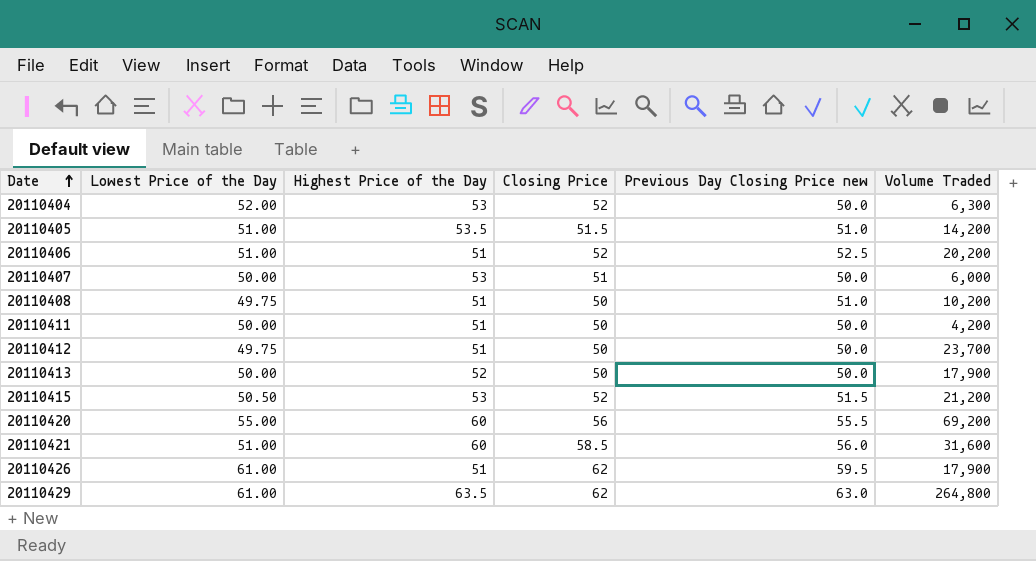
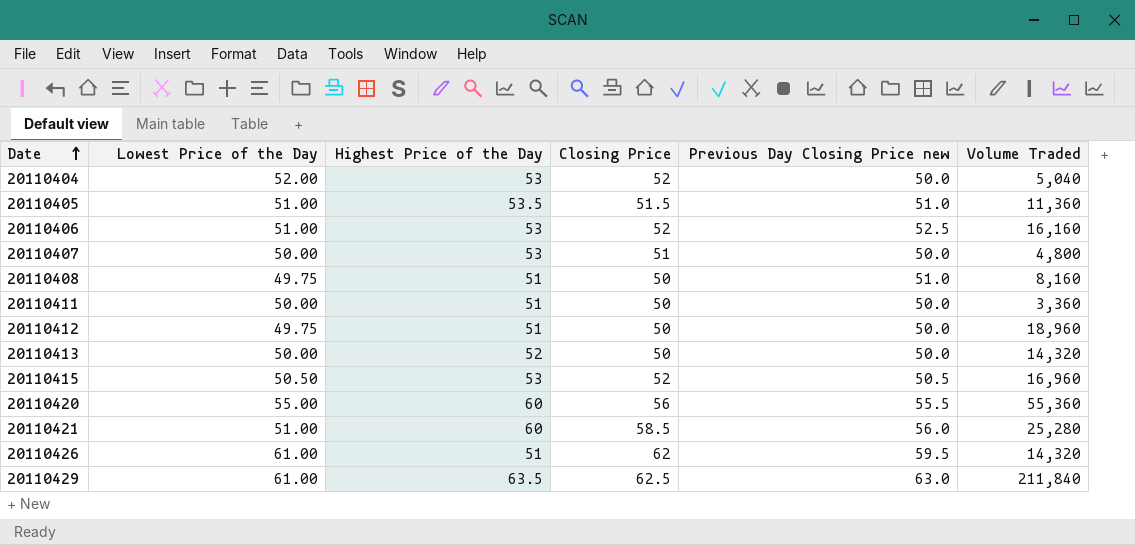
20110404 | Volume Traded: 6,300 -> 5,040
20110405 | Volume Traded: 14,200 -> 11,360
20110406 | Highest Price of the Day: 51 -> 53
20110406 | Volume Traded: 20,200 -> 16,160
20110407 | Volume Traded: 6,000 -> 4,800
20110408 | Volume Traded: 10,200 -> 8,160
20110411 | Volume Traded: 4,200 -> 3,360
20110412 | Volume Traded: 23,700 -> 18,960
20110413 | Volume Traded: 17,900 -> 14,320
20110415 | Previous Day Closing Price new: 51.5 -> 50.5
20110415 | Volume Traded: 21,200 -> 16,960
20110420 | Volume Traded: 69,200 -> 55,360
20110421 | Volume Traded: 31,600 -> 25,280
20110426 | Volume Traded: 17,900 -> 14,320
20110429 | Closing Price: 62 -> 62.5
20110429 | Volume Traded: 264,800 -> 211,840

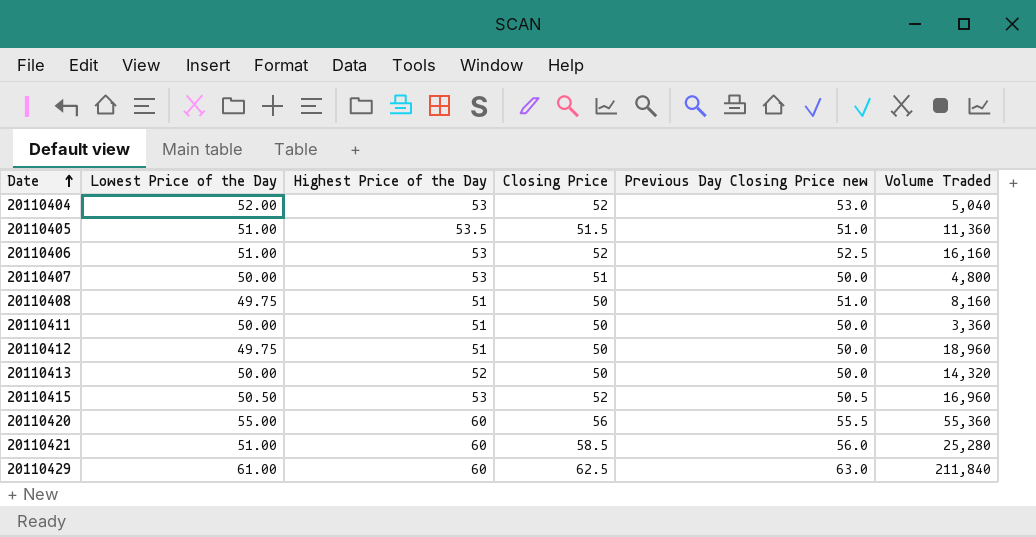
row 20110426: 61.00 | 51 | 62 | 59.5 | 14,320 -> none
20110404 | Previous Day Closing Price new: 50.0 -> 53.0
20110429 | Highest Price of the Day: 63.5 -> 60

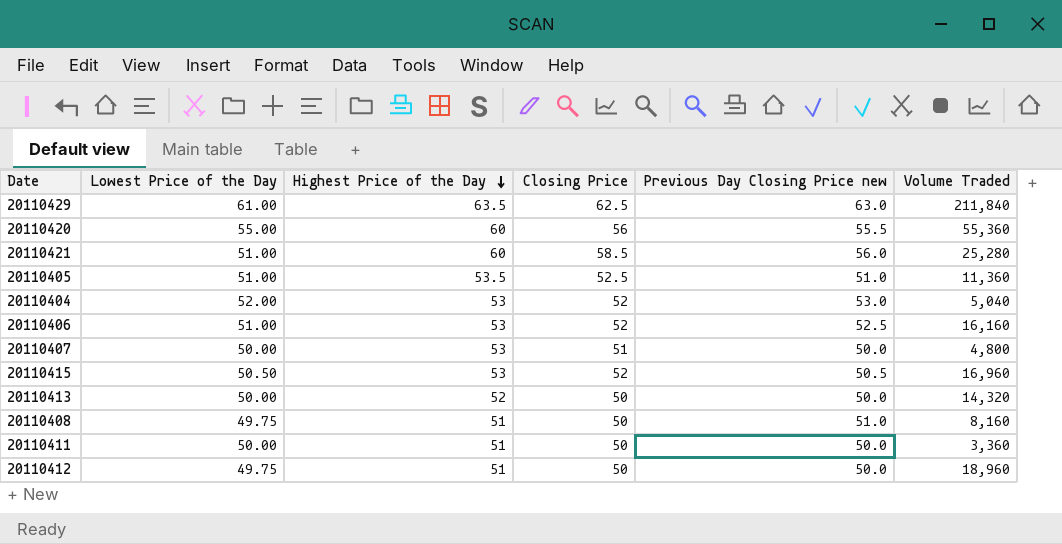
row order: Date ascending -> Highest Price of the Day descending
20110429 | Highest Price of the Day: 60 -> 63.5
20110405 | Closing Price: 51.5 -> 52.5

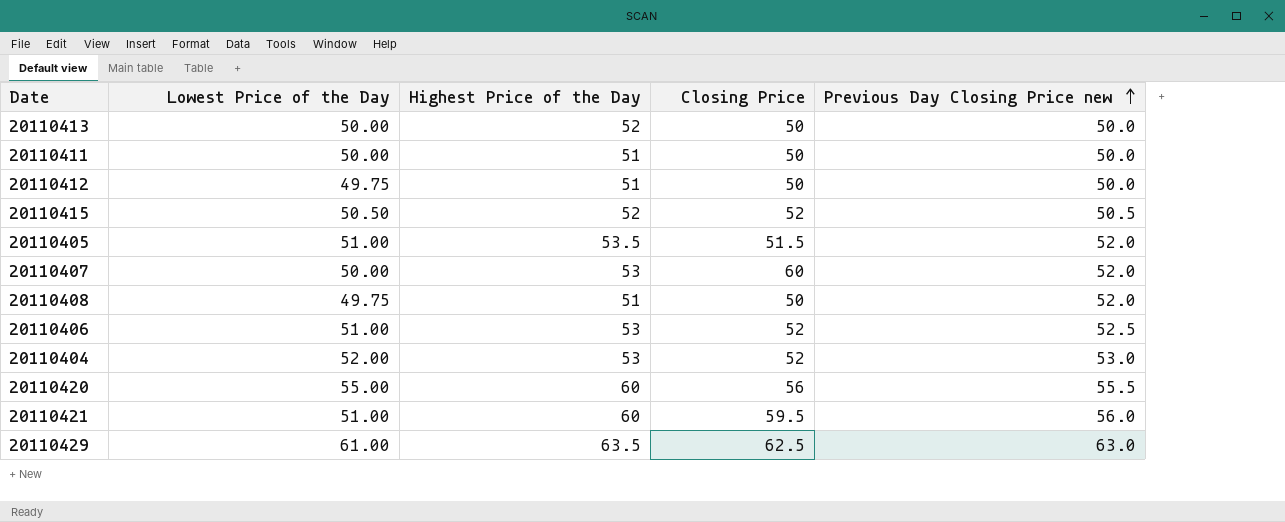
row order: Highest Price of the Day descending -> Previous Day Closing Price new ascending
column Volume Traded | position: 6 -> none
20110415 | Highest Price of the Day: 53 -> 52
20110405 | Closing Price: 52.5 -> 51.5
20110405 | Previous Day Closing Price new: 51.0 -> 52.0
20110407 | Closing Price: 51 -> 60
20110407 | Previous Day Closing Price new: 50.0 -> 52.0
20110408 | Previous Day Closing Price new: 51.0 -> 52.0
20110421 | Closing Price: 58.5 -> 59.5

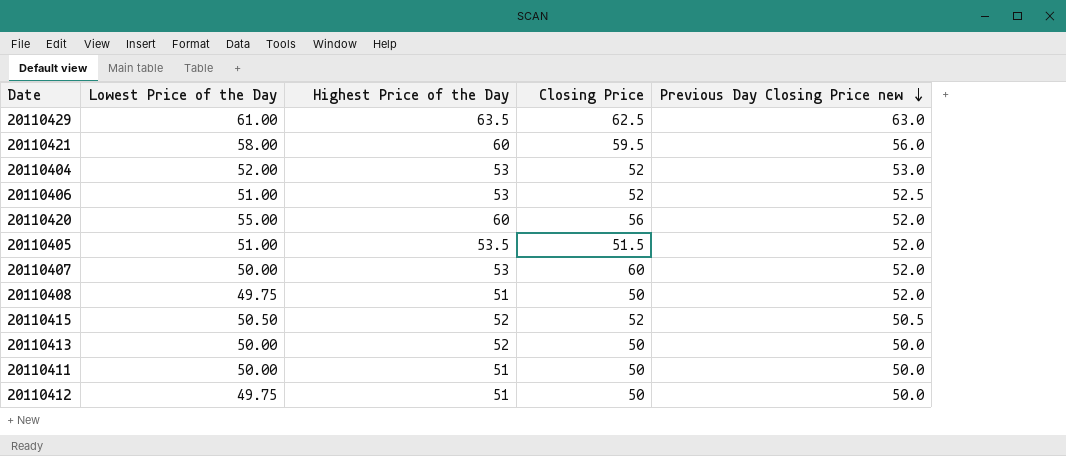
row order: Previous Day Closing Price new ascending -> Previous Day Closing Price new descending
20110421 | Lowest Price of the Day: 51.00 -> 58.00
20110420 | Previous Day Closing Price new: 55.5 -> 52.0

